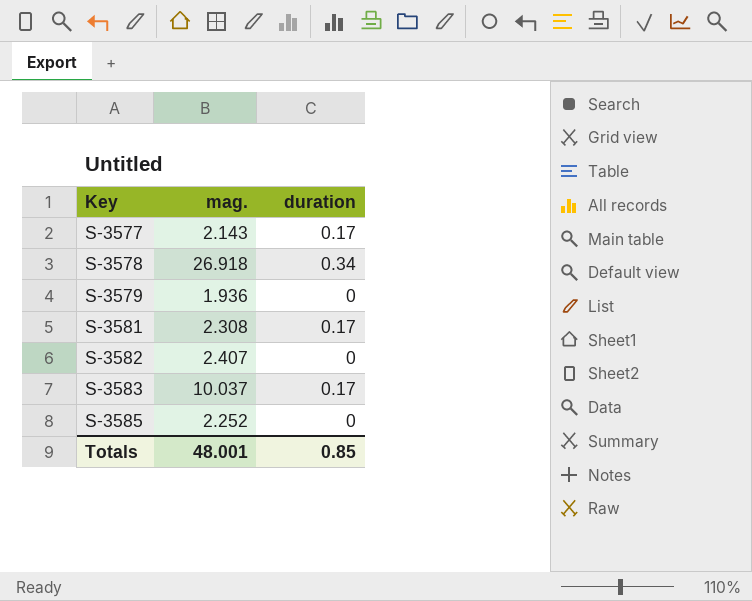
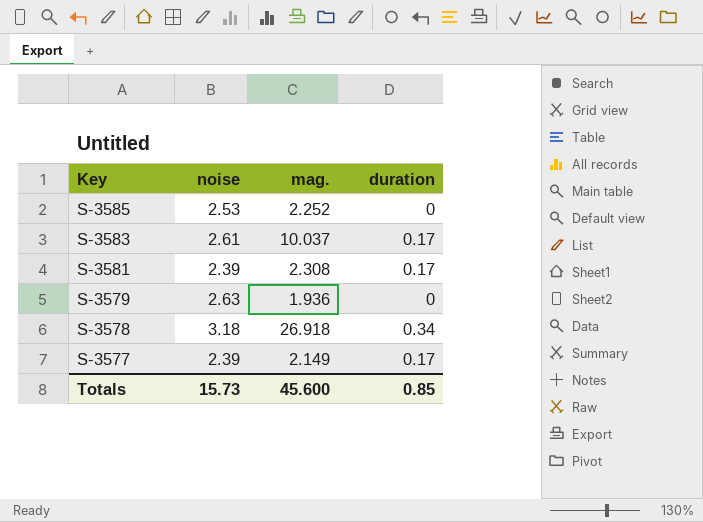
row order: Key ascending -> Key descending
column noise | position: none -> 2
row S-3582: 2.407 | 0 -> none
S-3577 | mag.: 2.143 -> 2.149
Totals | mag.: 48.001 -> 45.600

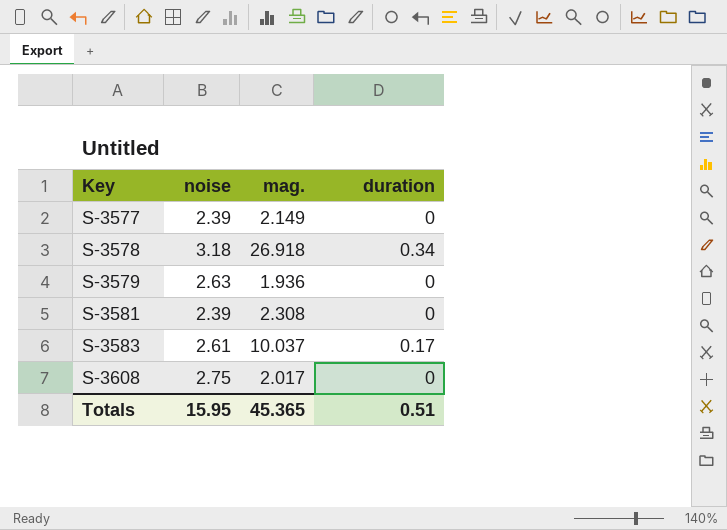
row order: Key descending -> Key ascending
row S-3585: 2.53 | 2.252 | 0 -> none
S-3577 | duration: 0.17 -> 0
S-3581 | duration: 0.17 -> 0
row S-3608: none -> 2.75 | 2.017 | 0
Totals | noise: 15.73 -> 15.95
Totals | mag.: 45.600 -> 45.365
Totals | duration: 0.85 -> 0.51

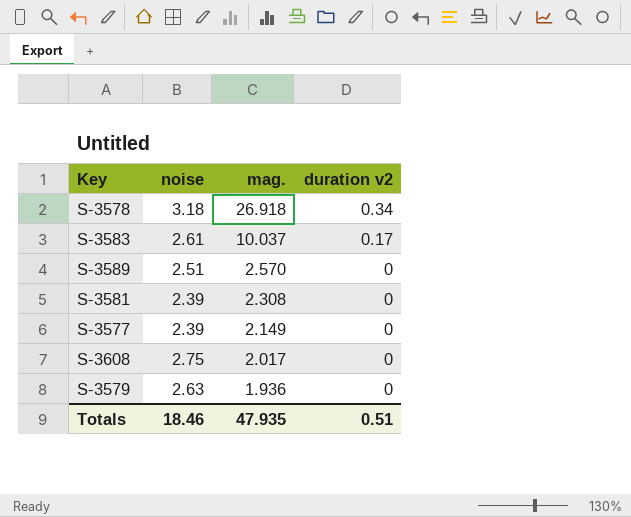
row order: Key ascending -> mag. descending
column name: duration -> duration v2
row S-3589: none -> 2.51 | 2.570 | 0
Totals | noise: 15.95 -> 18.46
Totals | mag.: 45.365 -> 47.935

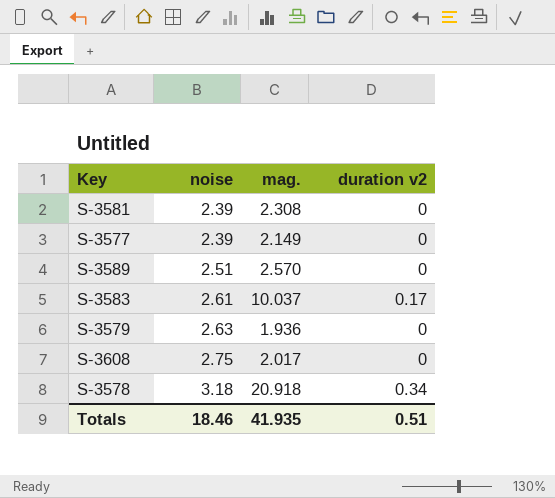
row order: mag. descending -> noise ascending
S-3578 | mag.: 26.918 -> 20.918
Totals | mag.: 47.935 -> 41.935

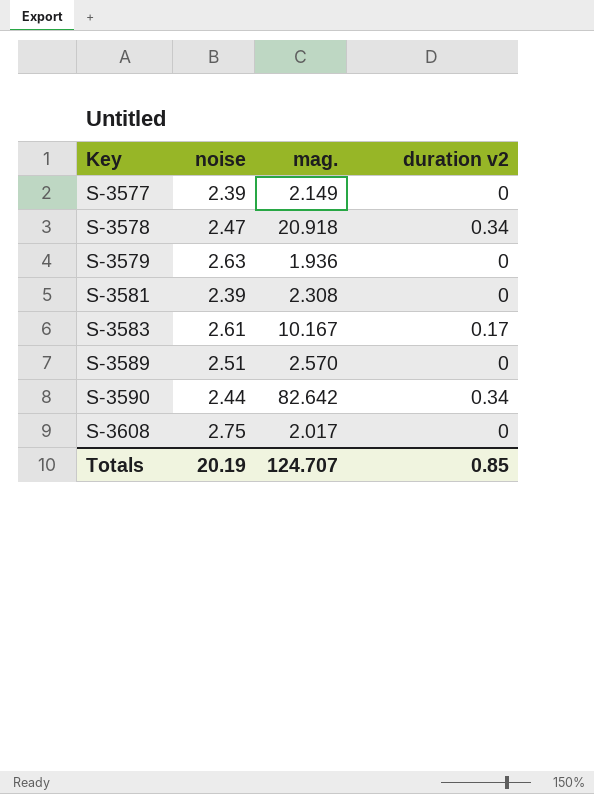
row order: noise ascending -> Key ascending
S-3578 | noise: 3.18 -> 2.47
S-3583 | mag.: 10.037 -> 10.167
row S-3590: none -> 2.44 | 82.642 | 0.34
Totals | noise: 18.46 -> 20.19
Totals | mag.: 41.935 -> 124.707
Totals | duration v2: 0.51 -> 0.85

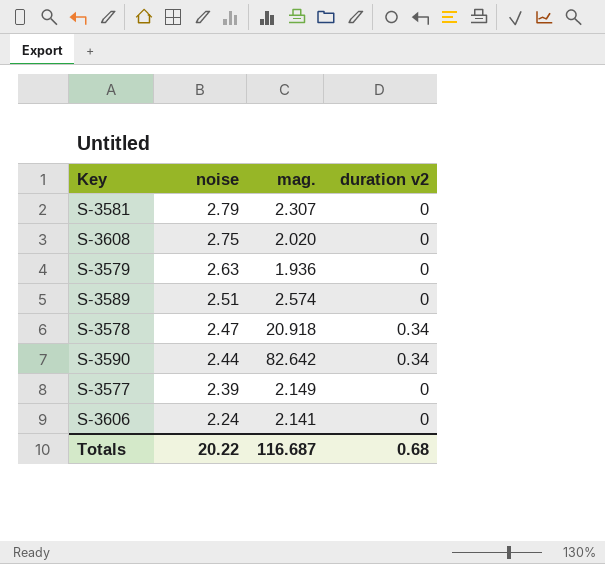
row order: Key ascending -> noise descending
row S-3583: 2.61 | 10.167 | 0.17 -> none
S-3581 | noise: 2.39 -> 2.79
S-3581 | mag.: 2.308 -> 2.307
S-3608 | mag.: 2.017 -> 2.020
S-3589 | mag.: 2.570 -> 2.574
row S-3606: none -> 2.24 | 2.141 | 0
Totals | noise: 20.19 -> 20.22
Totals | mag.: 124.707 -> 116.687
Totals | duration v2: 0.85 -> 0.68

